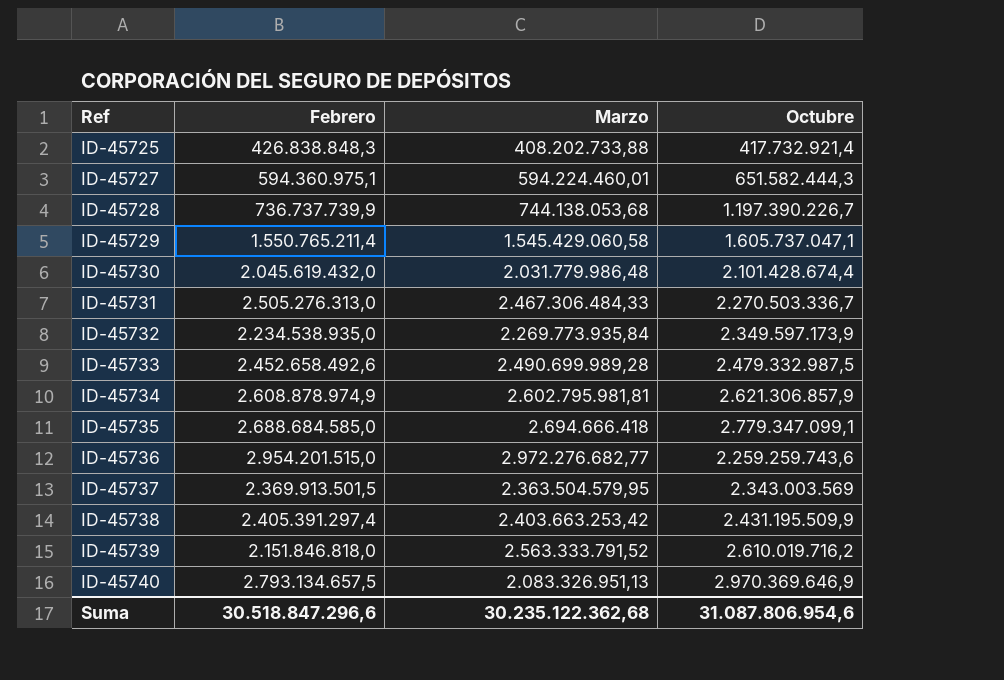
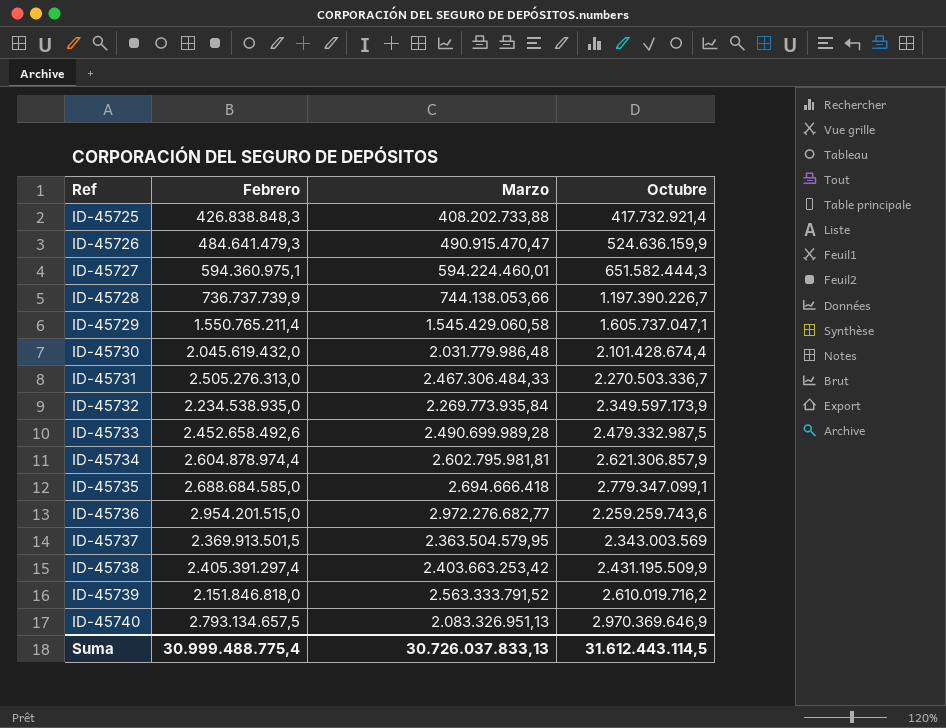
row ID-45726: none -> 484.641.479,3 | 490.915.470,47 | 524.636.159,9
ID-45728 | Marzo: 744.138.053,68 -> 744.138.053,66
ID-45734 | Febrero: 2.608.878.974,9 -> 2.604.878.974,4
Suma | Febrero: 30.518.847.296,6 -> 30.999.488.775,4
Suma | Marzo: 30.235.122.362,68 -> 30.726.037.833,13
Suma | Octubre: 31.087.806.954,6 -> 31.612.443.114,5

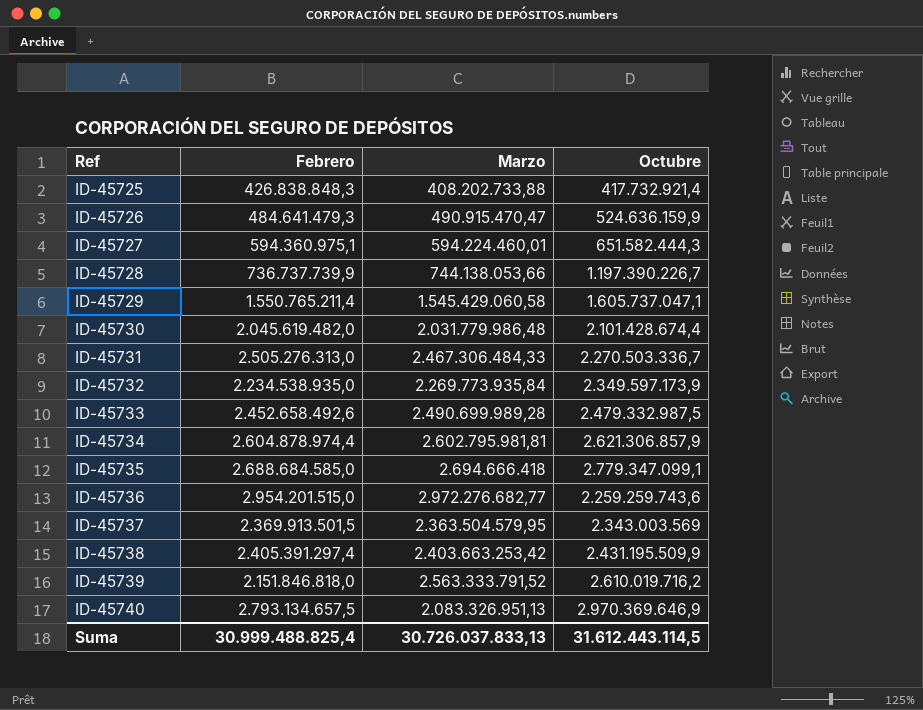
ID-45730 | Febrero: 2.045.619.432,0 -> 2.045.619.482,0
Suma | Febrero: 30.999.488.775,4 -> 30.999.488.825,4

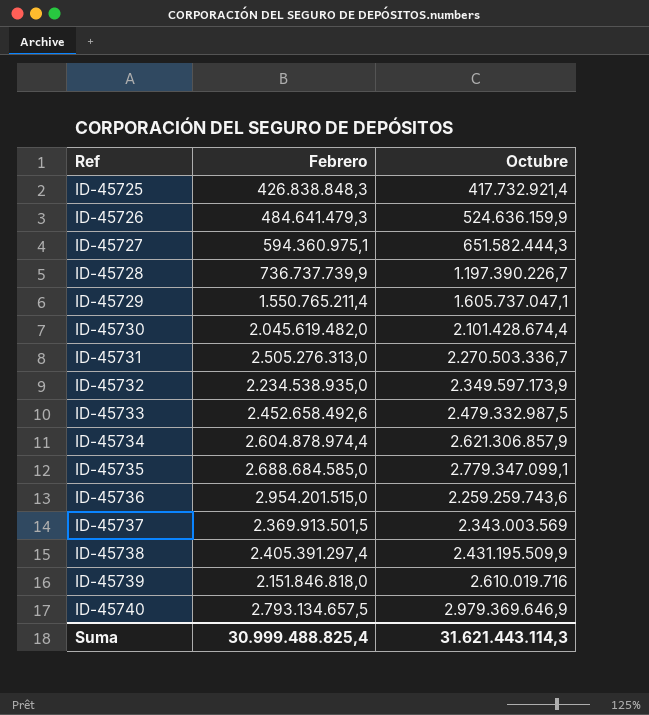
column Marzo | position: 3 -> none
ID-45739 | Octubre: 2.610.019.716,2 -> 2.610.019.716
ID-45740 | Octubre: 2.970.369.646,9 -> 2.979.369.646,9
Suma | Octubre: 31.612.443.114,5 -> 31.621.443.114,3

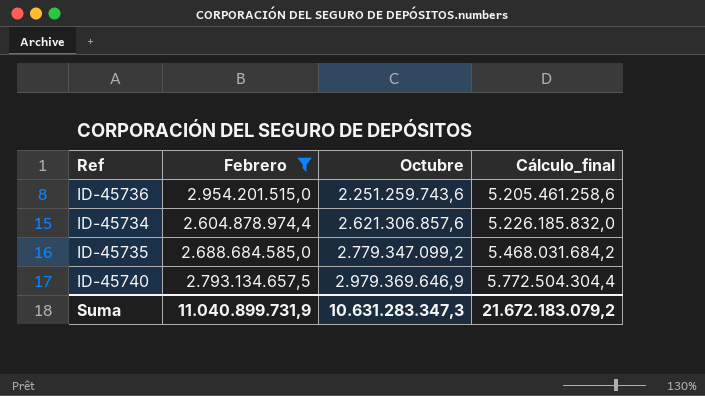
filter: none -> Febrero >= 2.604.878.974,4
row order: Ref ascending -> Octubre ascending
column Cálculo_final | formula: none -> [Febrero] + [Octubre]
ID-45736 | Octubre: 2.259.259.743,6 -> 2.251.259.743,6
ID-45734 | Octubre: 2.621.306.857,9 -> 2.621.306.857,6
ID-45735 | Octubre: 2.779.347.099,1 -> 2.779.347.099,2
Suma | Febrero: 30.999.488.825,4 -> 11.040.899.731,9
Suma | Octubre: 31.621.443.114,3 -> 10.631.283.347,3

